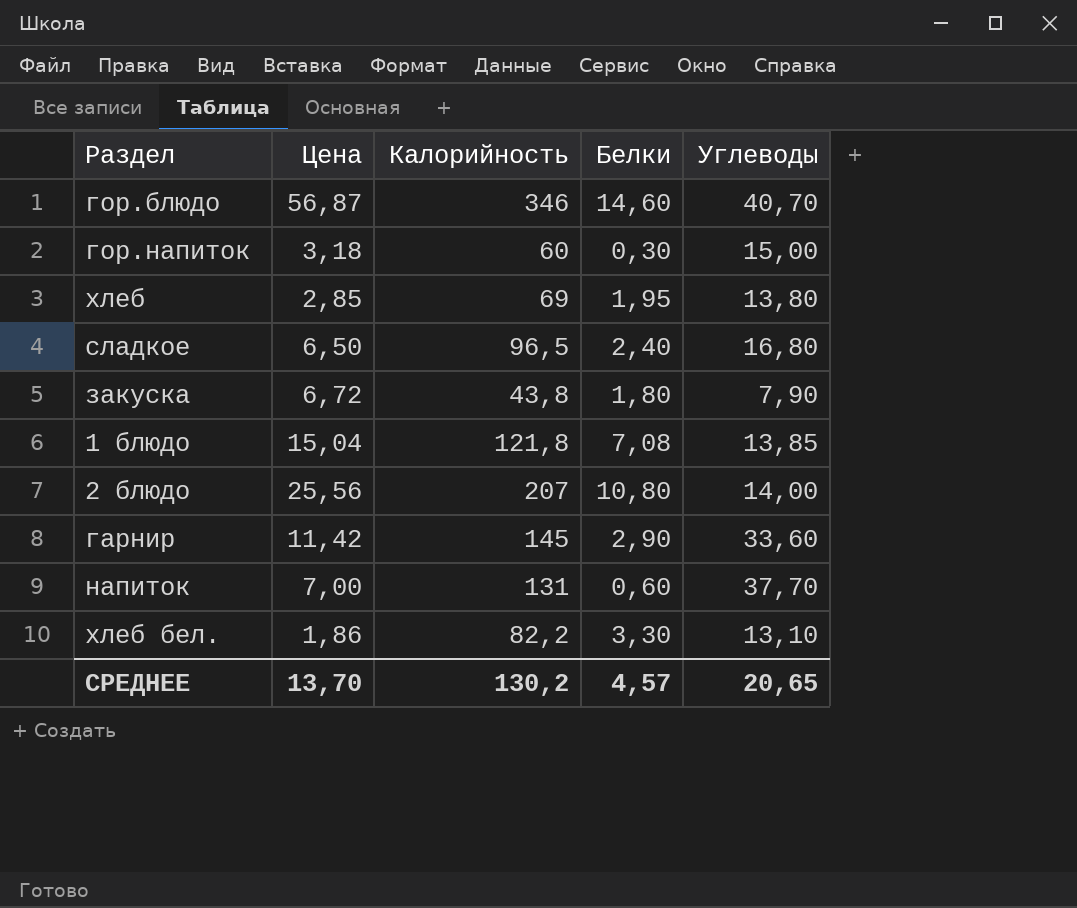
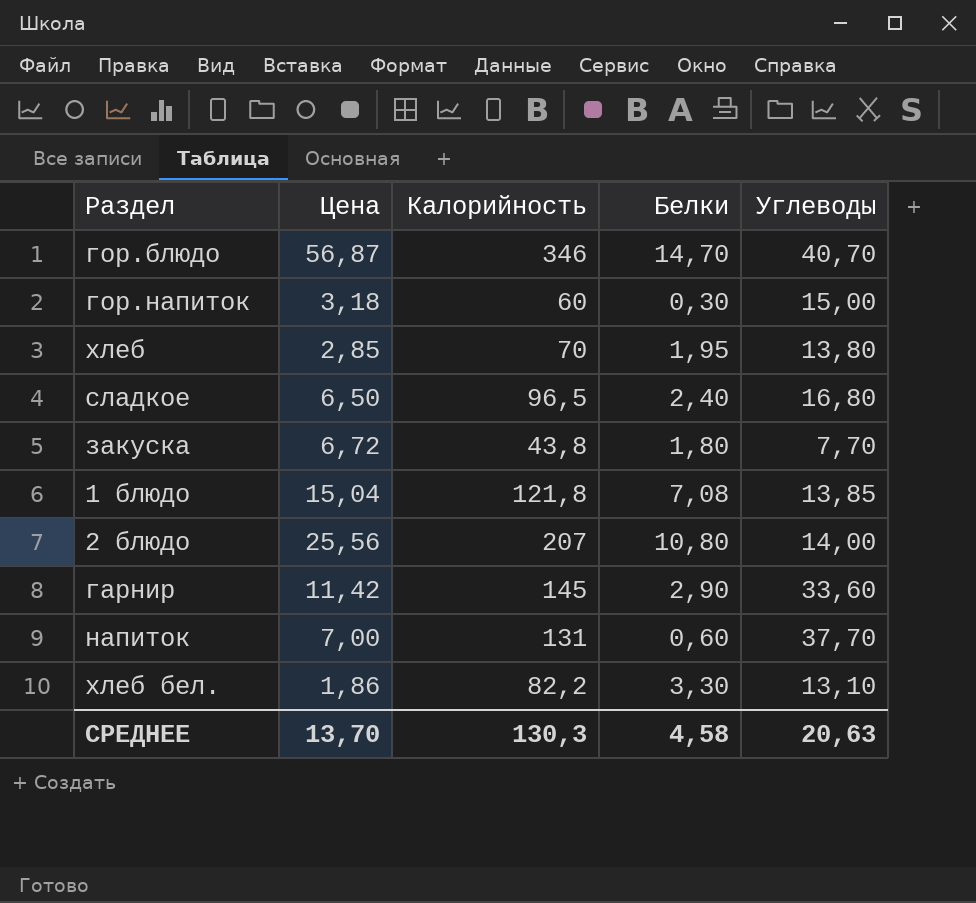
гор.блюдо | Белки: 14,60 -> 14,70
хлеб | Калорийность: 69 -> 70
закуска | Углеводы: 7,90 -> 7,70
СРЕДНЕЕ | Калорийность: 130,2 -> 130,3
СРЕДНЕЕ | Белки: 4,57 -> 4,58
СРЕДНЕЕ | Углеводы: 20,65 -> 20,63

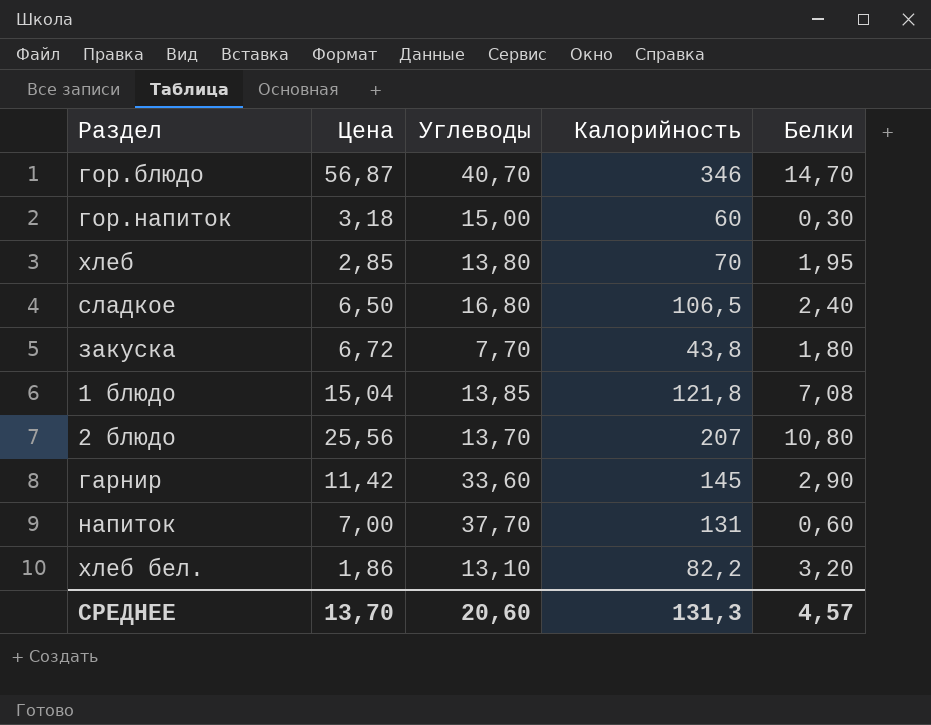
column Углеводы | position: 5 -> 3
сладкое | Калорийность: 96,5 -> 106,5
2 блюдо | Углеводы: 14,00 -> 13,70
хлеб бел. | Белки: 3,30 -> 3,20
СРЕДНЕЕ | Углеводы: 20,63 -> 20,60
СРЕДНЕЕ | Калорийность: 130,3 -> 131,3
СРЕДНЕЕ | Белки: 4,58 -> 4,57

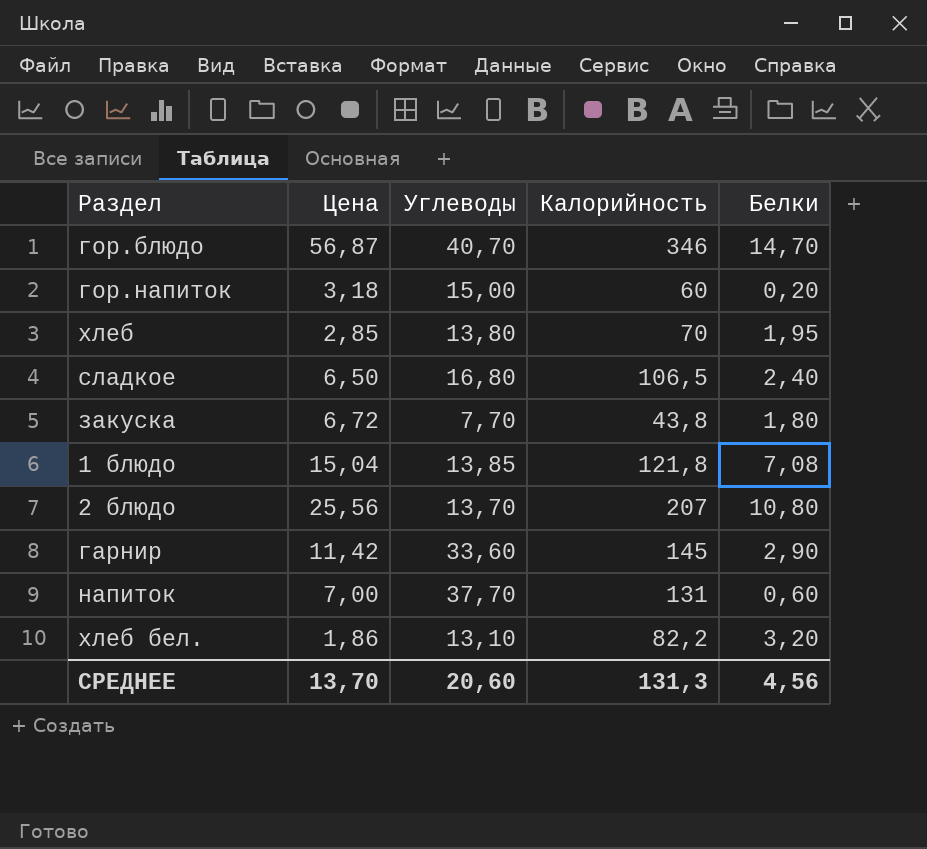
гор.напиток | Белки: 0,30 -> 0,20
СРЕДНЕЕ | Белки: 4,57 -> 4,56

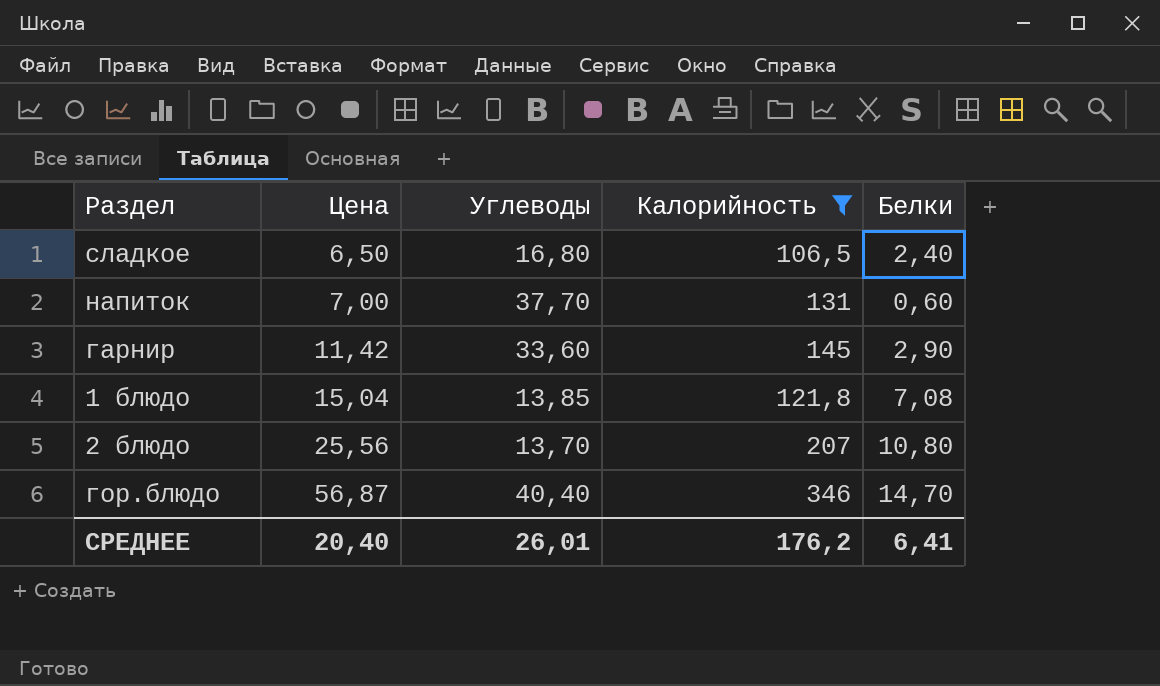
filter: none -> Калорийность >= 106,5
row order: none -> Цена ascending
гор.блюдо | Углеводы: 40,70 -> 40,40
СРЕДНЕЕ | Цена: 13,70 -> 20,40
СРЕДНЕЕ | Углеводы: 20,60 -> 26,01
СРЕДНЕЕ | Калорийность: 131,3 -> 176,2
СРЕДНЕЕ | Белки: 4,56 -> 6,41

